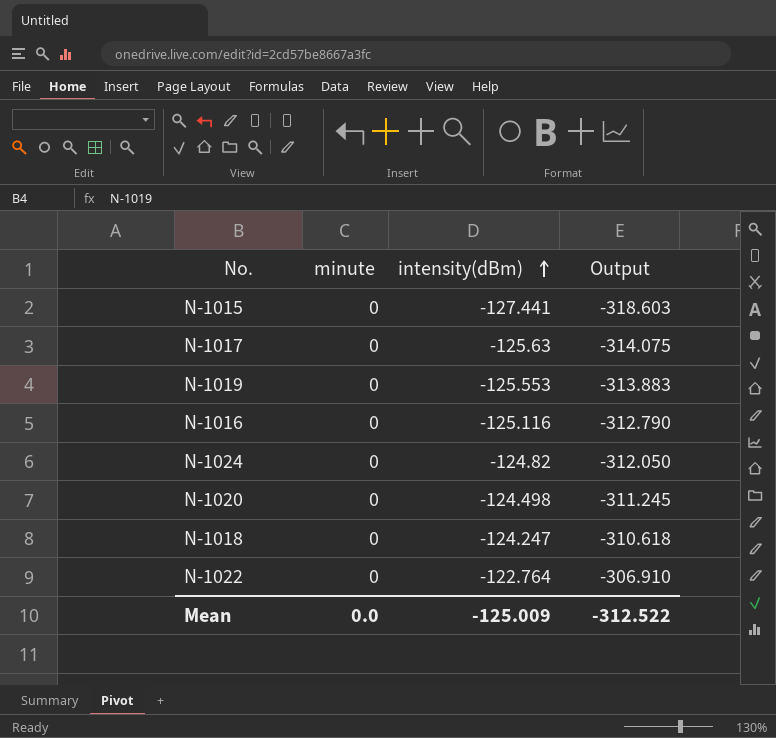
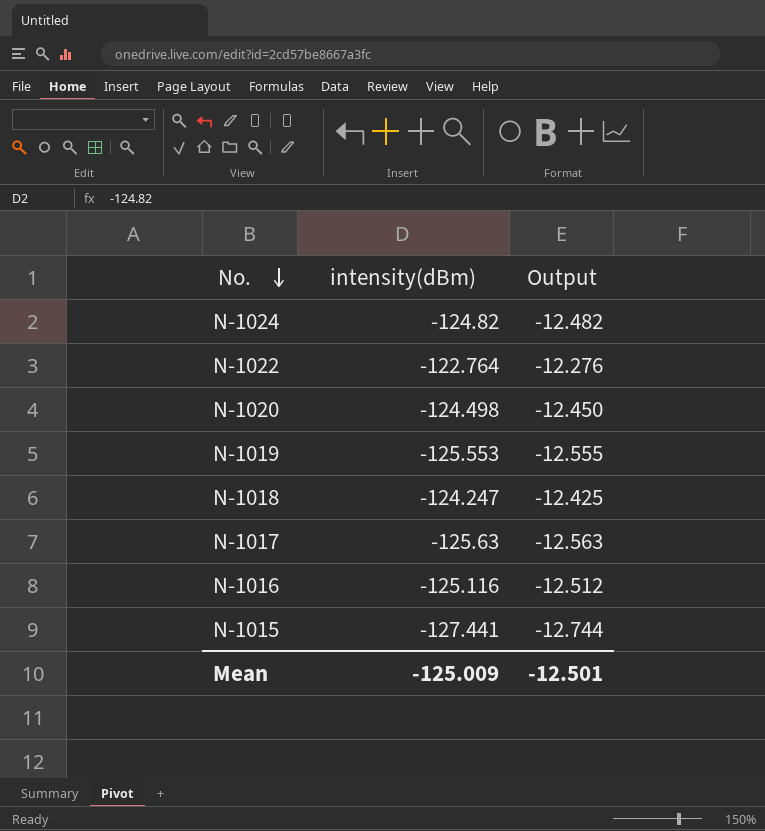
row order: intensity(dBm) ascending -> No. descending
column minute | position: 2 -> none
column Output | formula: [intensity(dBm)] * 2.5 -> [intensity(dBm)] * 0.1
Mean | Output: -312.522 -> -12.501

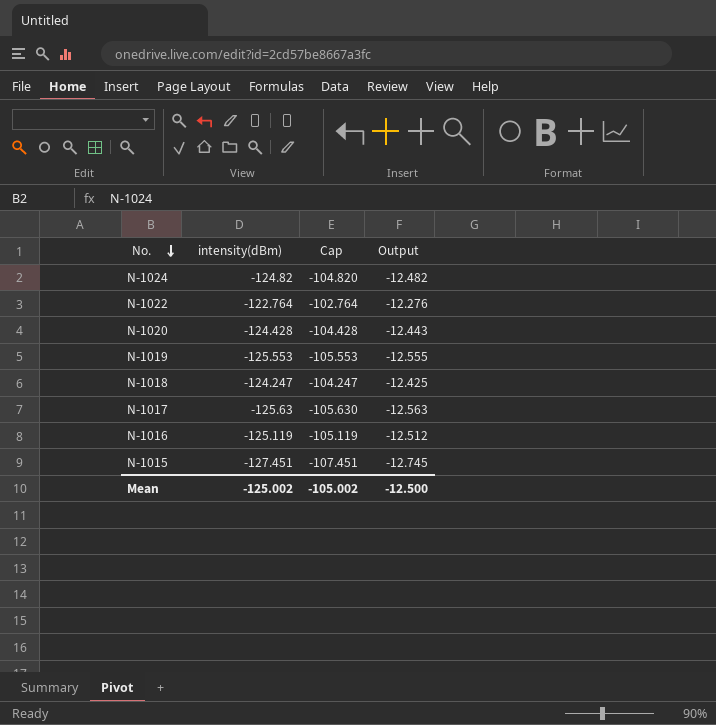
column Cap | formula: none -> [intensity(dBm)] + 20
N-1020 | intensity(dBm): -124.498 -> -124.428
N-1020 | Output: -12.450 -> -12.443
N-1016 | intensity(dBm): -125.116 -> -125.119
N-1015 | intensity(dBm): -127.441 -> -127.451
N-1015 | Output: -12.744 -> -12.745
Mean | intensity(dBm): -125.009 -> -125.002
Mean | Output: -12.501 -> -12.500

